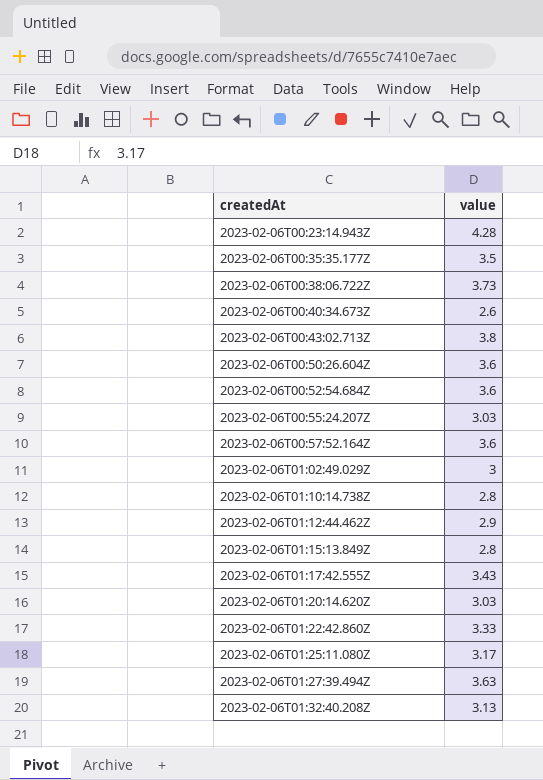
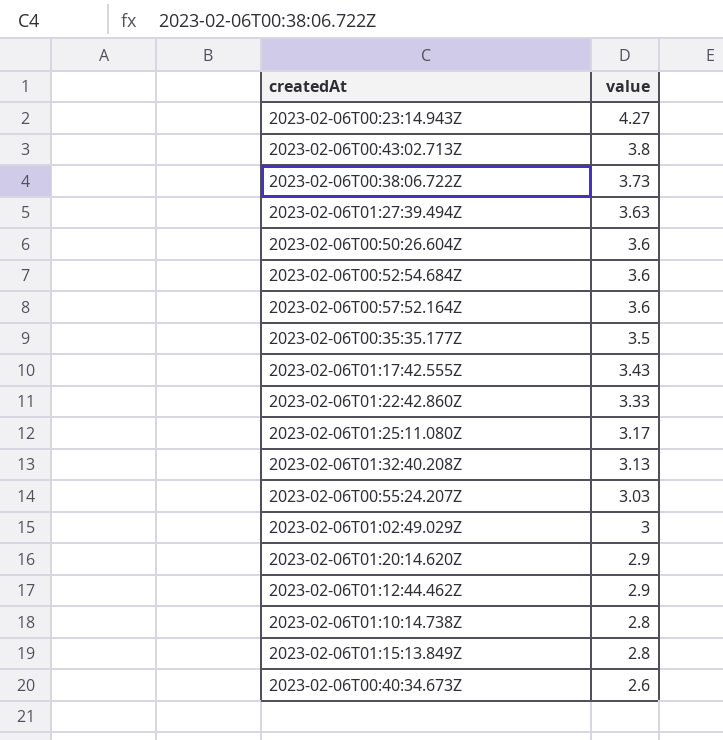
row order: createdAt ascending -> value descending
2023-02-06T00:23:14.943Z | value: 4.28 -> 4.27
2023-02-06T01:20:14.620Z | value: 3.03 -> 2.9

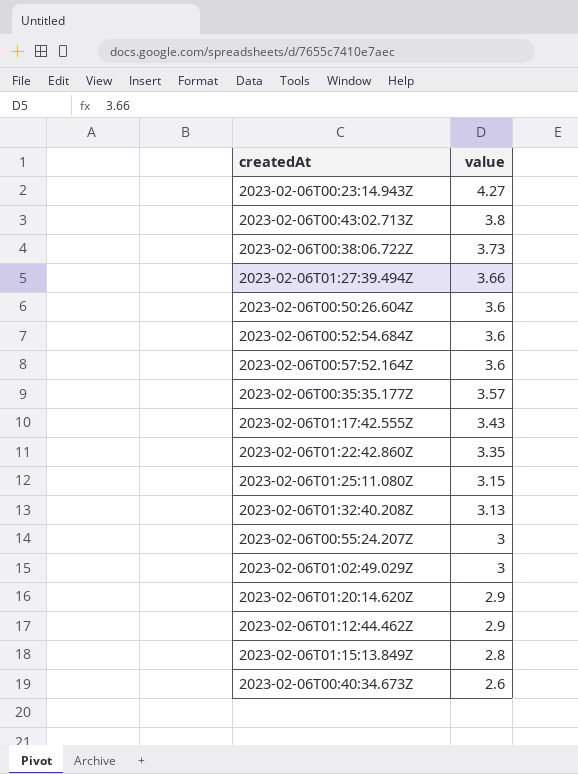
row 2023-02-06T01:10:14.738Z: 2.8 -> none
2023-02-06T01:27:39.494Z | value: 3.63 -> 3.66
2023-02-06T00:35:35.177Z | value: 3.5 -> 3.57
2023-02-06T01:22:42.860Z | value: 3.33 -> 3.35
2023-02-06T01:25:11.080Z | value: 3.17 -> 3.15
2023-02-06T00:55:24.207Z | value: 3.03 -> 3

